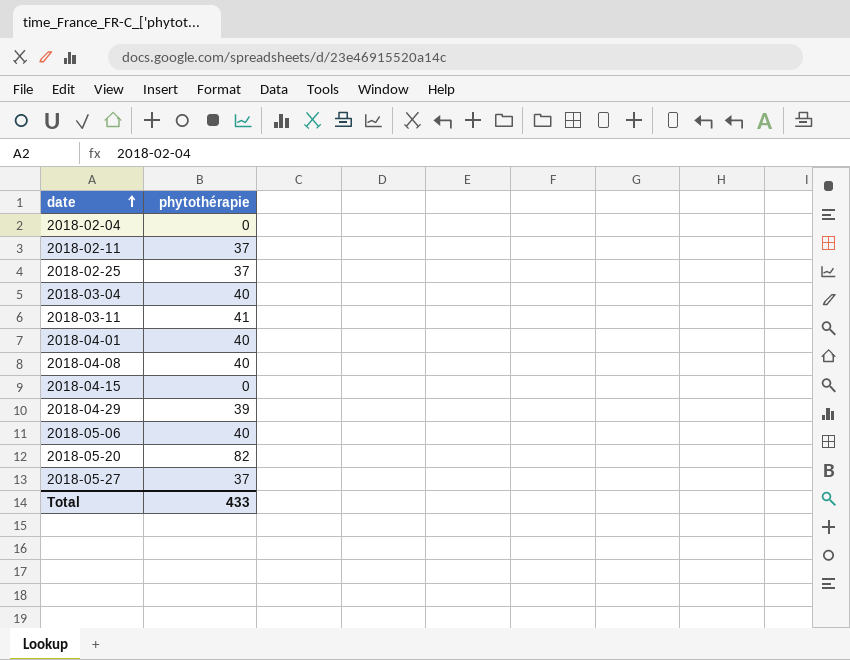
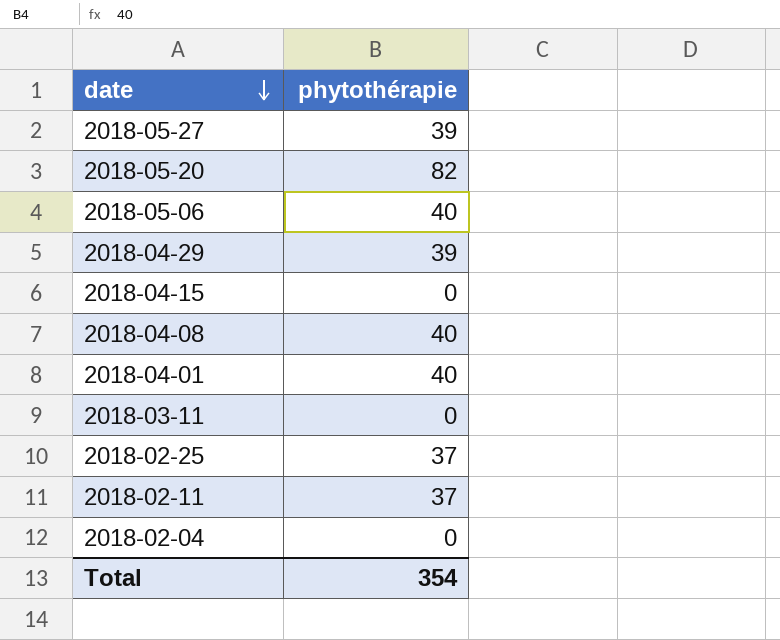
row order: date ascending -> date descending
row 2018-03-04: 40 -> none
2018-05-27 | phytothérapie: 37 -> 39
2018-03-11 | phytothérapie: 41 -> 0
Total | phytothérapie: 433 -> 354

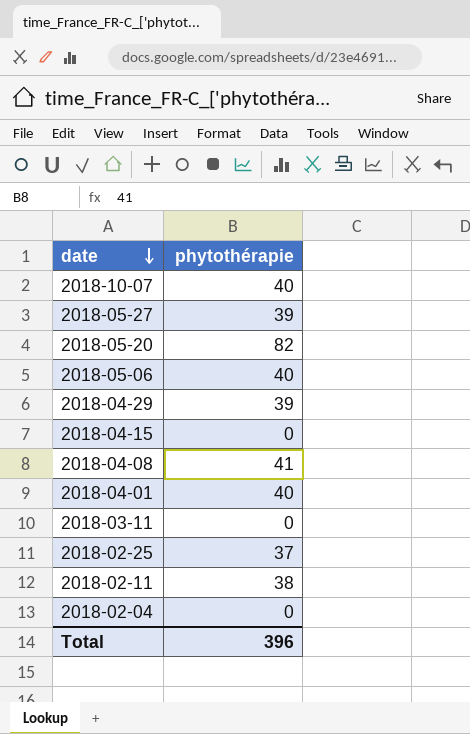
row 2018-10-07: none -> 40
2018-04-08 | phytothérapie: 40 -> 41
2018-02-11 | phytothérapie: 37 -> 38
Total | phytothérapie: 354 -> 396

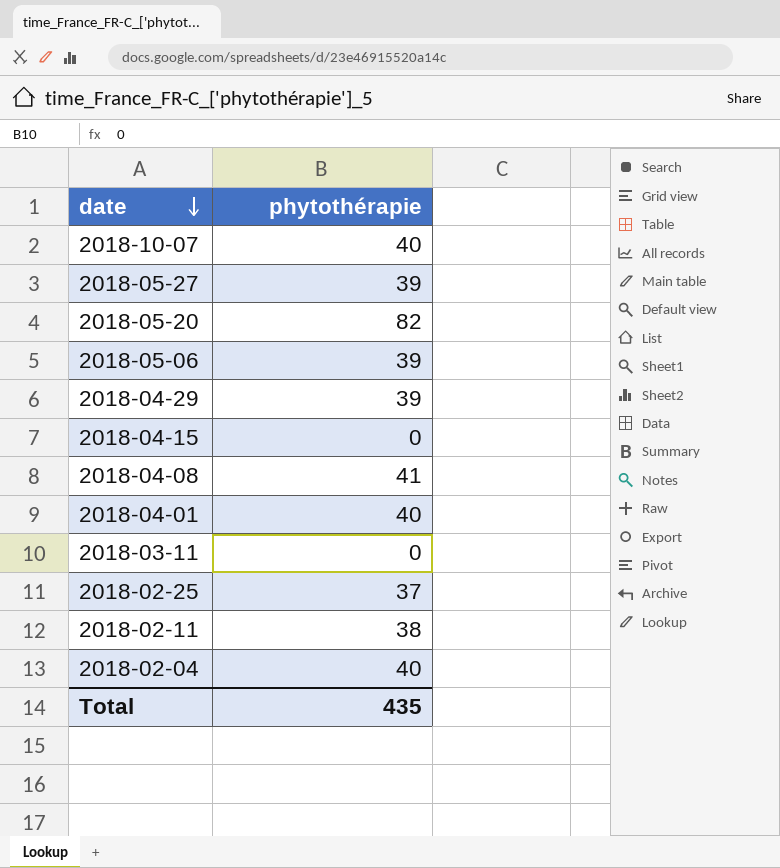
2018-05-06 | phytothérapie: 40 -> 39
2018-02-04 | phytothérapie: 0 -> 40
Total | phytothérapie: 396 -> 435

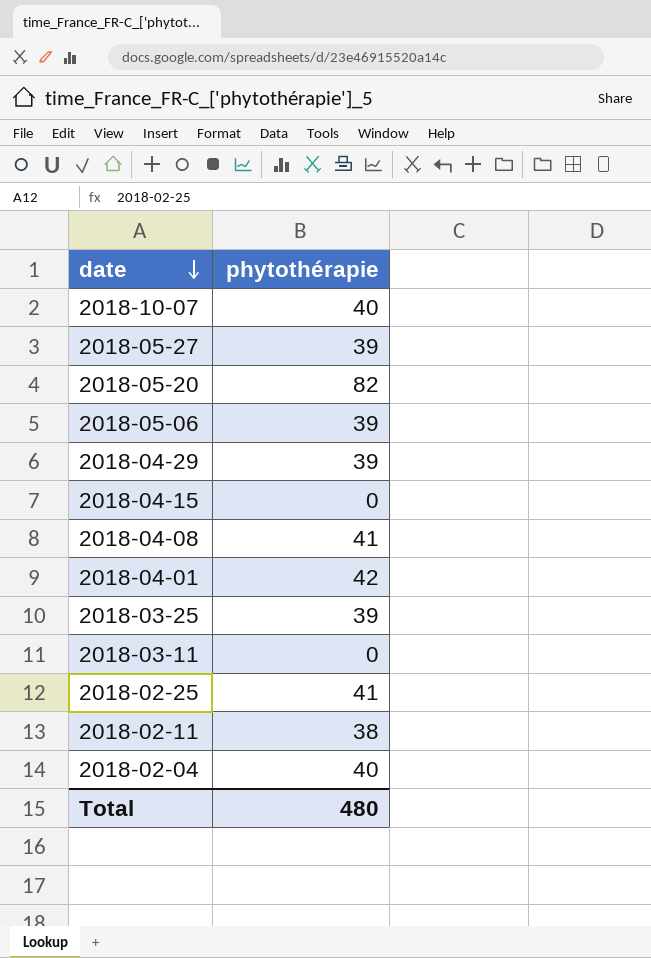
2018-04-01 | phytothérapie: 40 -> 42
row 2018-03-25: none -> 39
2018-02-25 | phytothérapie: 37 -> 41
Total | phytothérapie: 435 -> 480

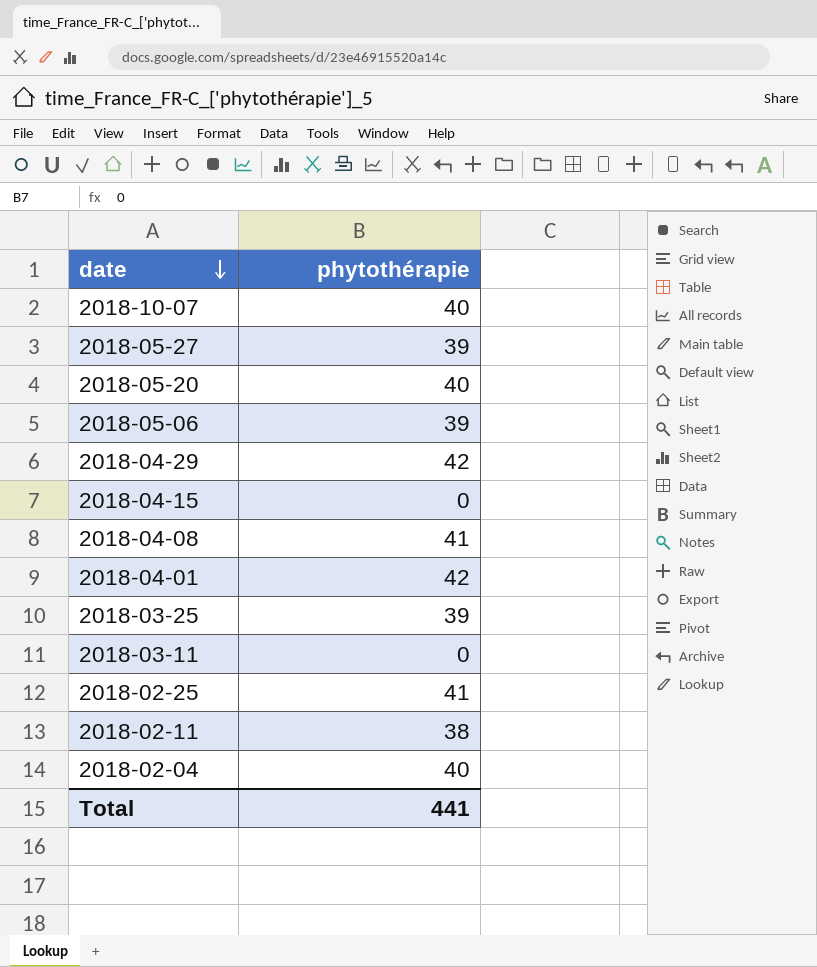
2018-05-20 | phytothérapie: 82 -> 40
2018-04-29 | phytothérapie: 39 -> 42
Total | phytothérapie: 480 -> 441

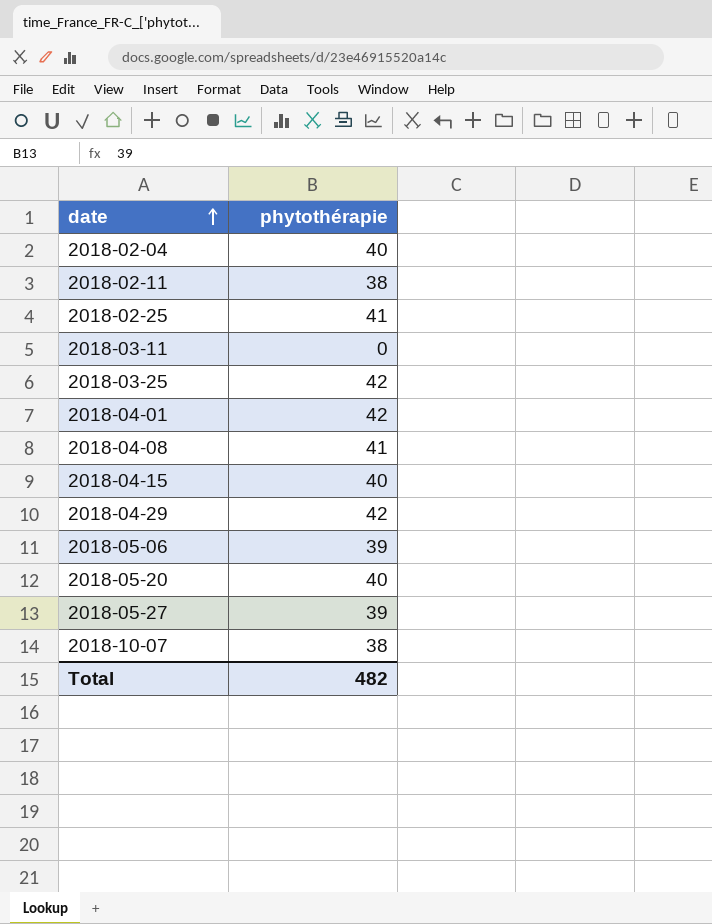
row order: date descending -> date ascending
2018-03-25 | phytothérapie: 39 -> 42
2018-04-15 | phytothérapie: 0 -> 40
2018-10-07 | phytothérapie: 40 -> 38
Total | phytothérapie: 441 -> 482

